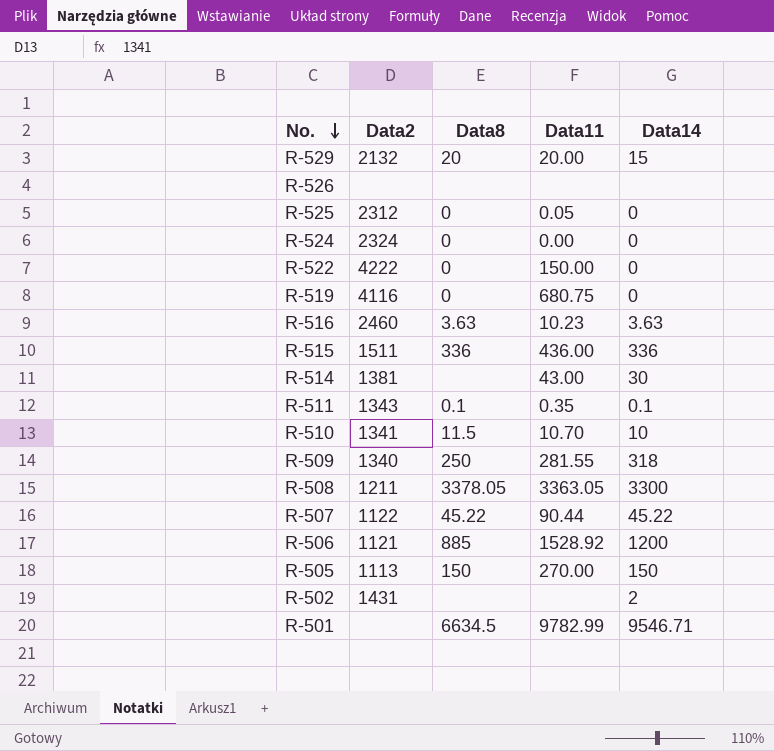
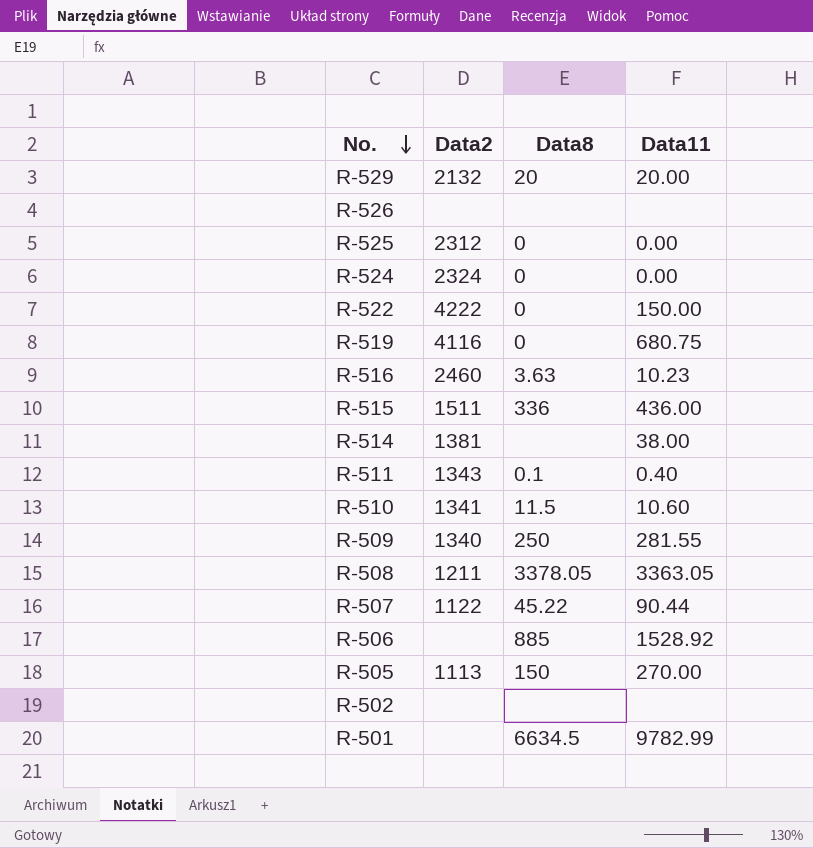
column Data14 | position: 5 -> none
R-525 | Data11: 0.05 -> 0.00
R-514 | Data11: 43.00 -> 38.00
R-511 | Data11: 0.35 -> 0.40
R-510 | Data11: 10.70 -> 10.60
R-506 | Data2: 1121 -> none
R-502 | Data2: 1431 -> none

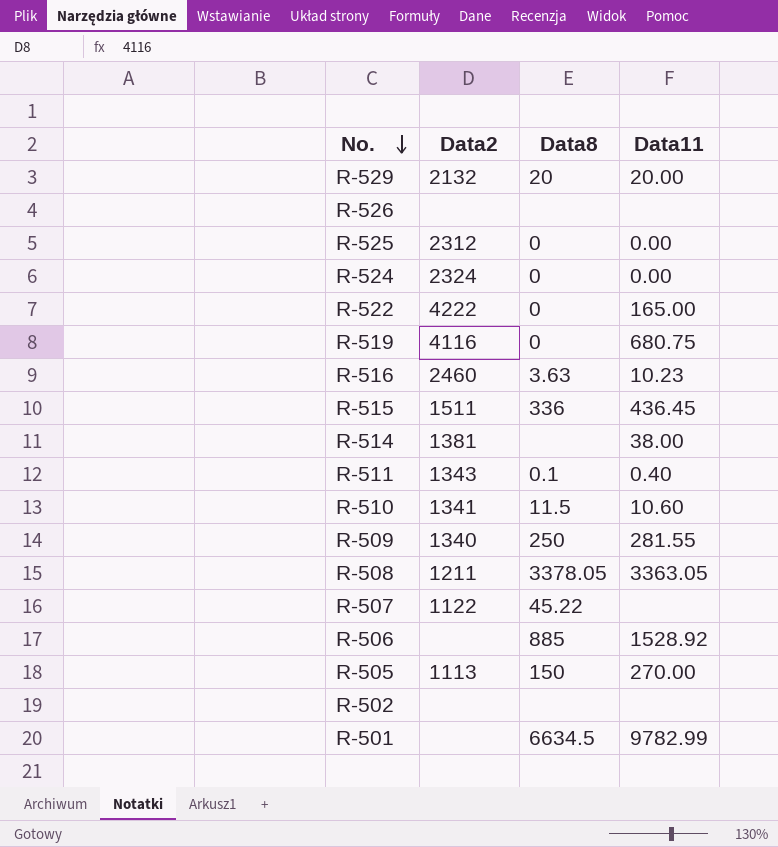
R-522 | Data11: 150.00 -> 165.00
R-515 | Data11: 436.00 -> 436.45
R-507 | Data11: 90.44 -> none

